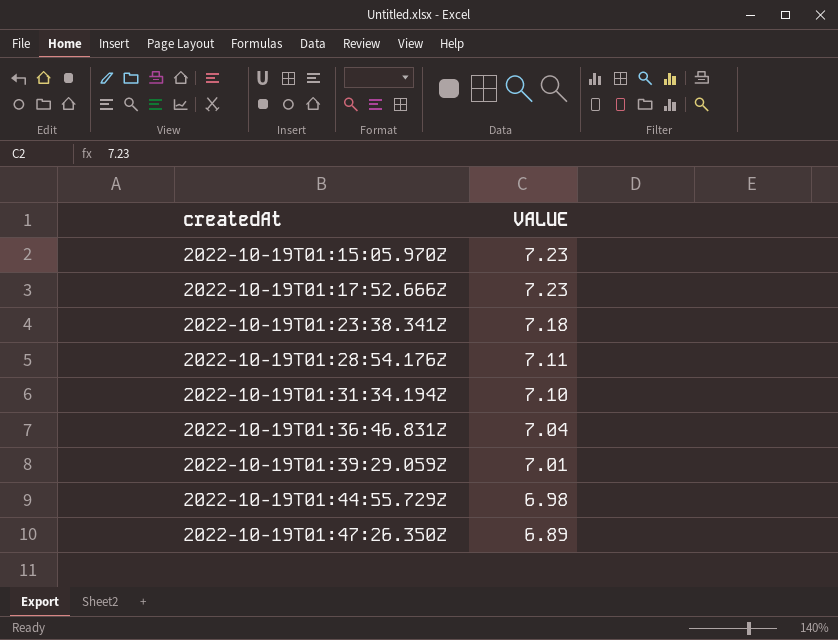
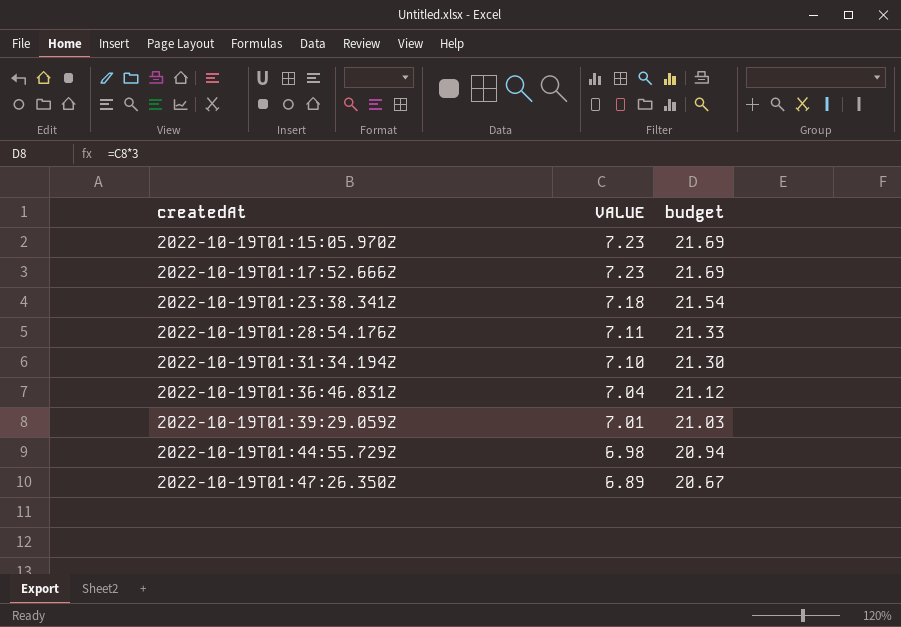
column budget | formula: none -> [VALUE] * 3

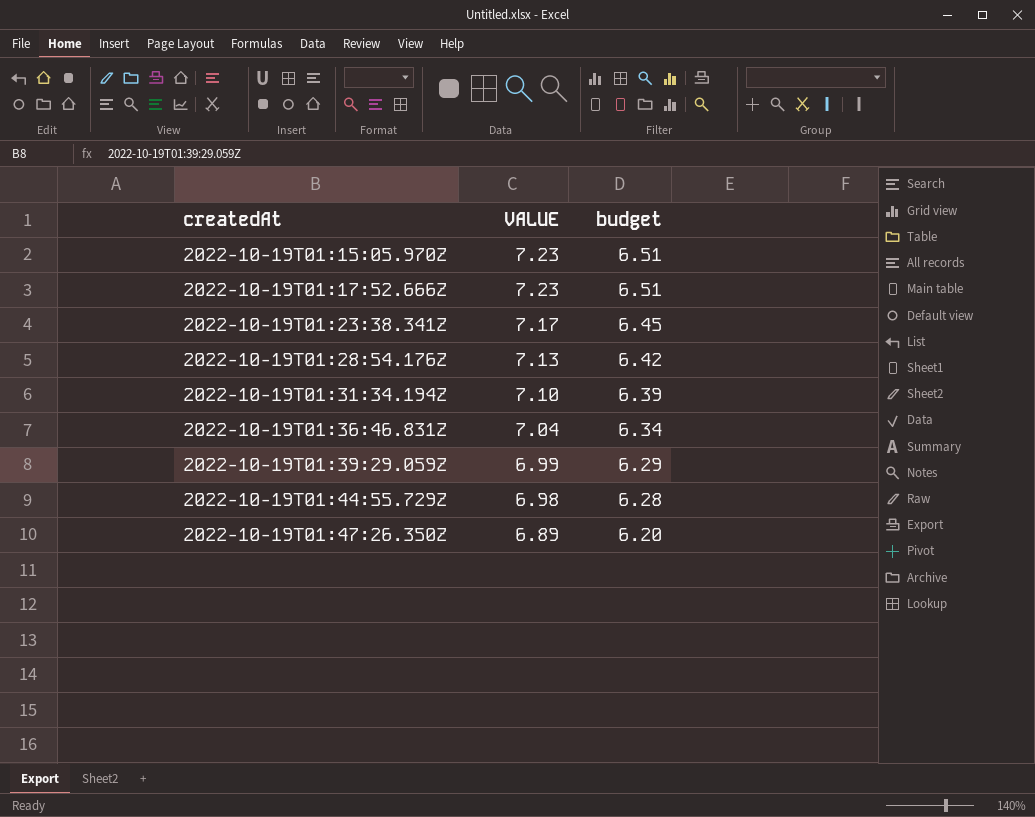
column budget | formula: [VALUE] * 3 -> [VALUE] * 0.9
2022-10-19T01:23:38.341Z | VALUE: 7.18 -> 7.17
2022-10-19T01:28:54.176Z | VALUE: 7.11 -> 7.13
2022-10-19T01:39:29.059Z | VALUE: 7.01 -> 6.99

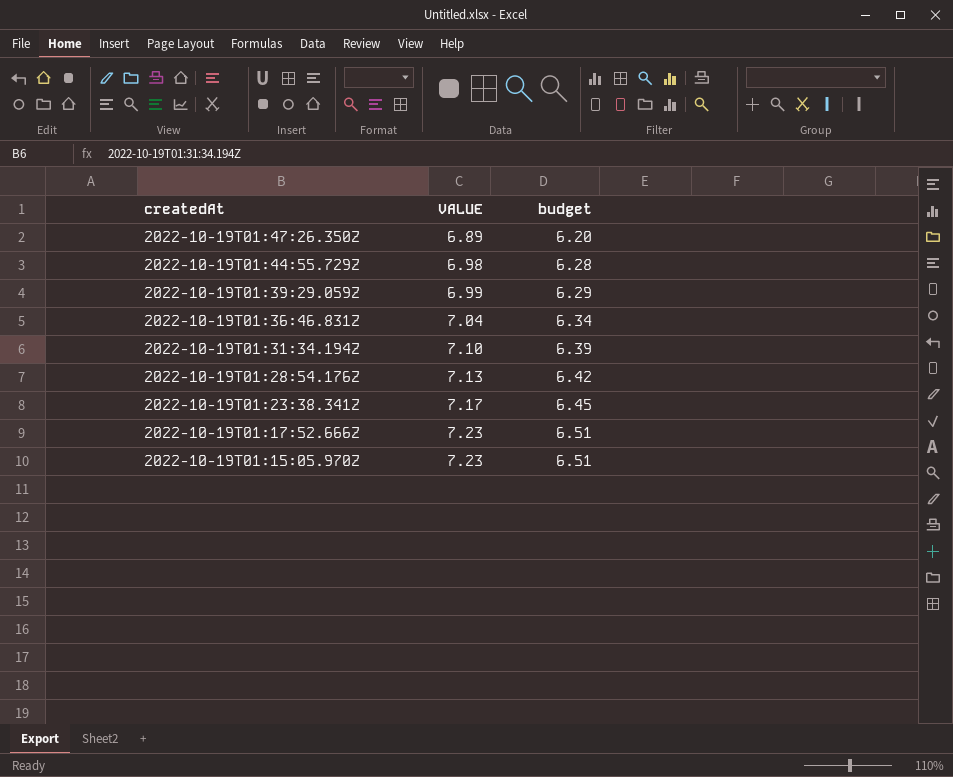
row order: createdAt ascending -> createdAt descending

